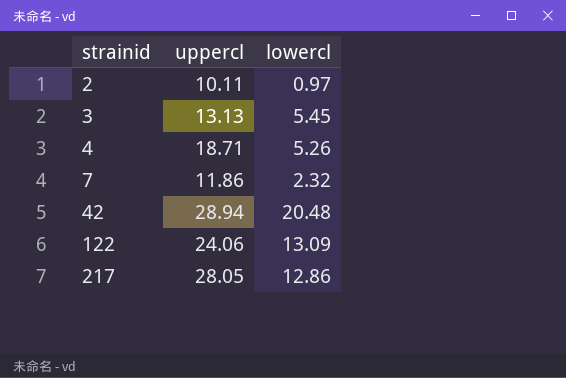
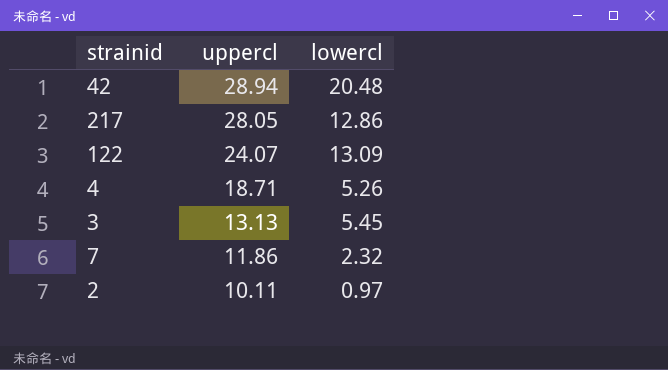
row order: strainid ascending -> uppercl descending
122 | uppercl: 24.06 -> 24.07

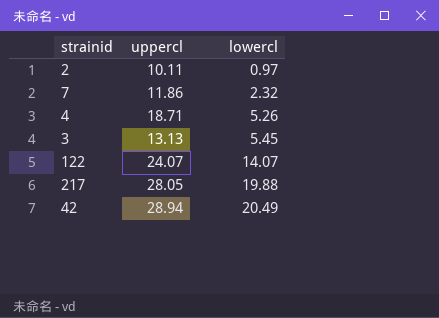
row order: uppercl descending -> lowercl ascending
122 | lowercl: 13.09 -> 14.07
217 | lowercl: 12.86 -> 19.88
42 | lowercl: 20.48 -> 20.49

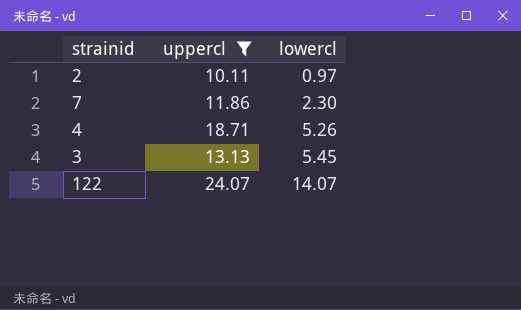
filter: none -> uppercl <= 24.07
7 | lowercl: 2.32 -> 2.30

